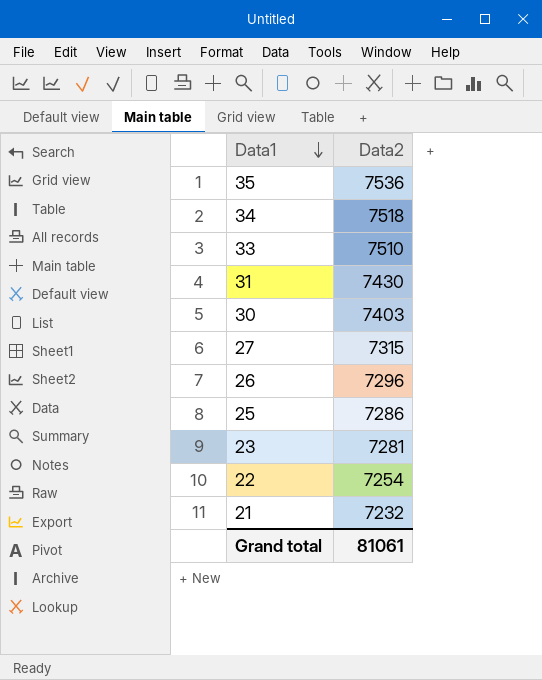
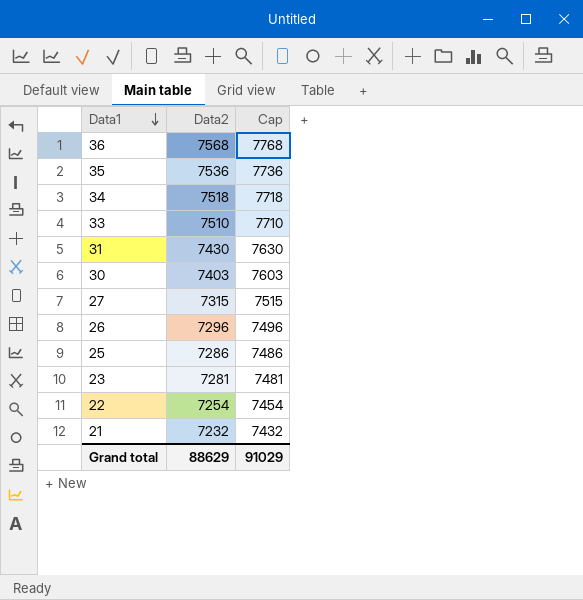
column Cap | formula: none -> [Data2] + 200
row 36: none -> 7568 | 7768
Grand total | Data2: 81061 -> 88629

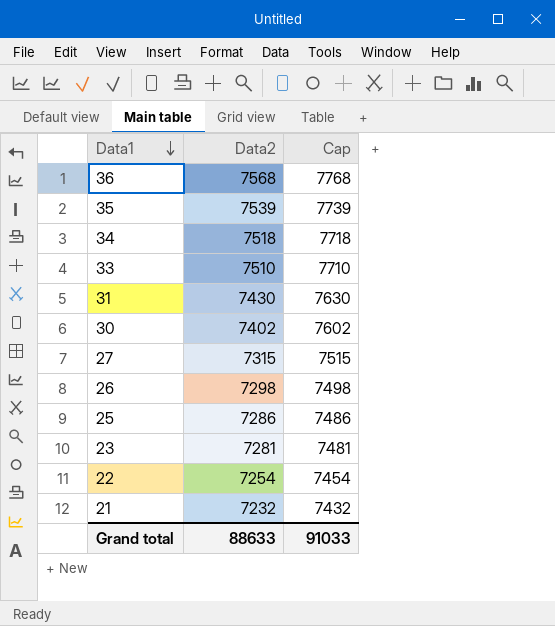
35 | Data2: 7536 -> 7539
35 | Cap: 7736 -> 7739
30 | Data2: 7403 -> 7402
30 | Cap: 7603 -> 7602
26 | Data2: 7296 -> 7298
26 | Cap: 7496 -> 7498
Grand total | Data2: 88629 -> 88633
Grand total | Cap: 91029 -> 91033

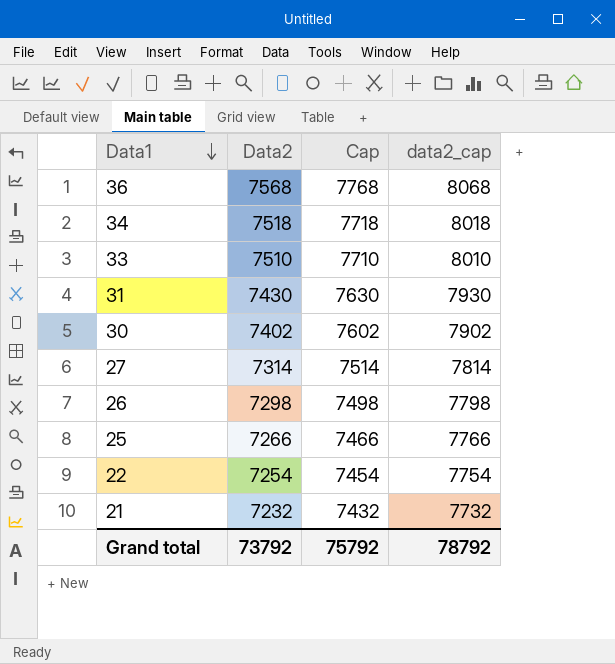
column data2_cap | formula: none -> [Data2] + 500
row 35: 7539 | 7739 -> none
row 23: 7281 | 7481 -> none
27 | Data2: 7315 -> 7314
27 | Cap: 7515 -> 7514
25 | Data2: 7286 -> 7266
25 | Cap: 7486 -> 7466
Grand total | Data2: 88633 -> 73792
Grand total | Cap: 91033 -> 75792

